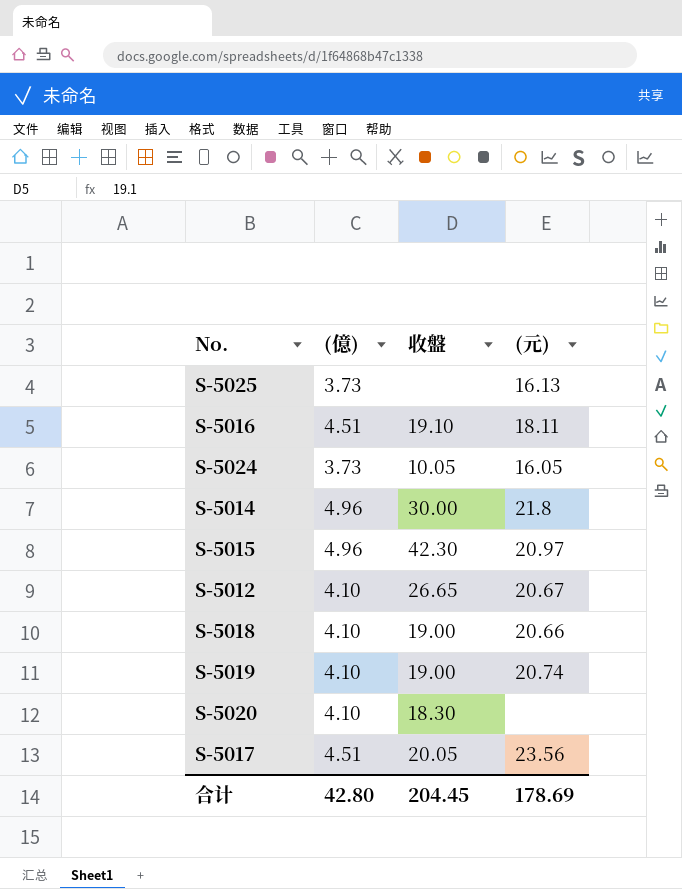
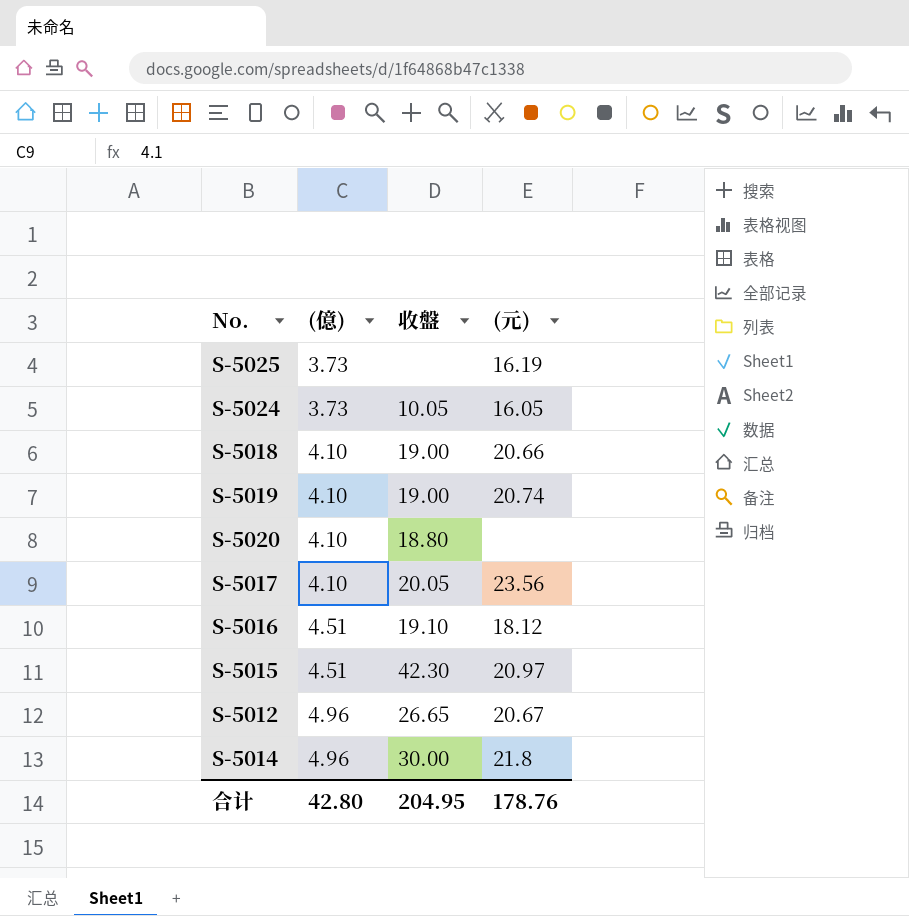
row order: none -> (億) ascending
S-5025 | (元): 16.13 -> 16.19
S-5020 | 收盤: 18.30 -> 18.80
S-5017 | (億): 4.51 -> 4.10
S-5016 | (元): 18.11 -> 18.12
S-5015 | (億): 4.96 -> 4.51
S-5012 | (億): 4.10 -> 4.96
合计 | 收盤: 204.45 -> 204.95
合计 | (元): 178.69 -> 178.76

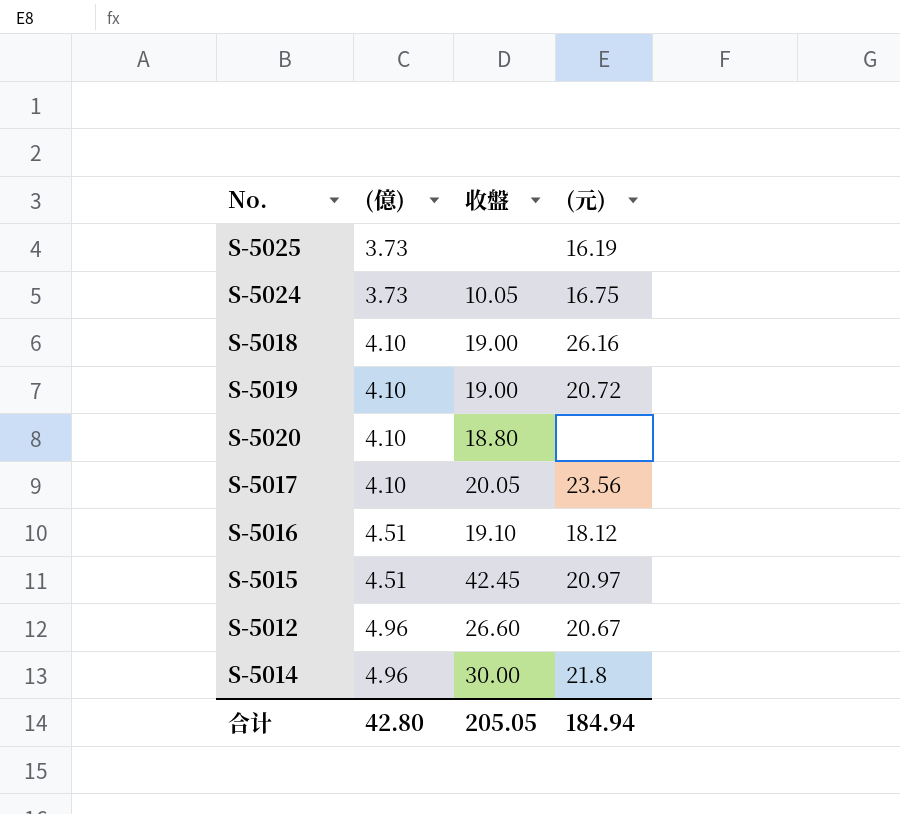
S-5024 | (元): 16.05 -> 16.75
S-5018 | (元): 20.66 -> 26.16
S-5019 | (元): 20.74 -> 20.72
S-5015 | 收盤: 42.30 -> 42.45
S-5012 | 收盤: 26.65 -> 26.60
合计 | 收盤: 204.95 -> 205.05
合计 | (元): 178.76 -> 184.94

